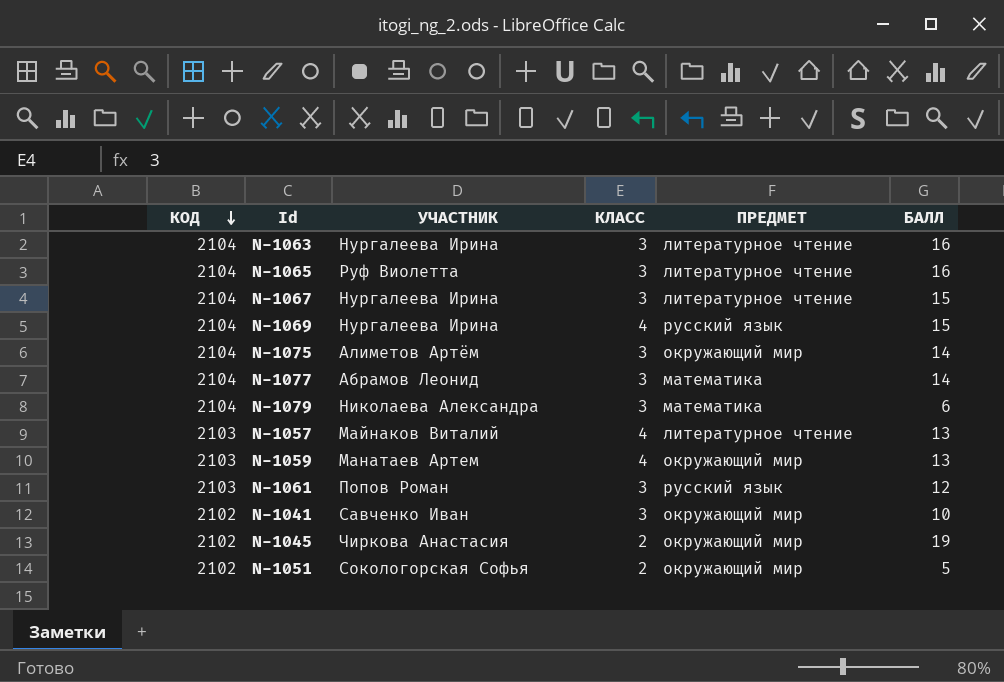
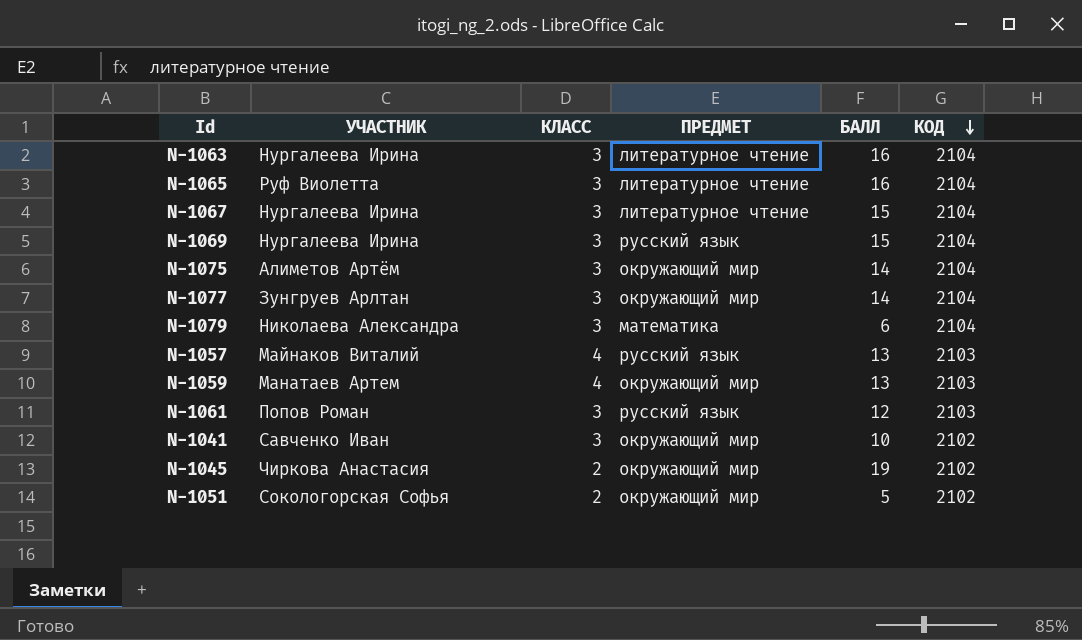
column КОД | position: 1 -> 6
N-1069 | КЛАСС: 4 -> 3
N-1077 | УЧАСТНИК: Абрамов Леонид -> Зунгруев Арлтан
N-1077 | ПРЕДМЕТ: математика -> окружающий мир
N-1057 | ПРЕДМЕТ: литературное чтение -> русский язык

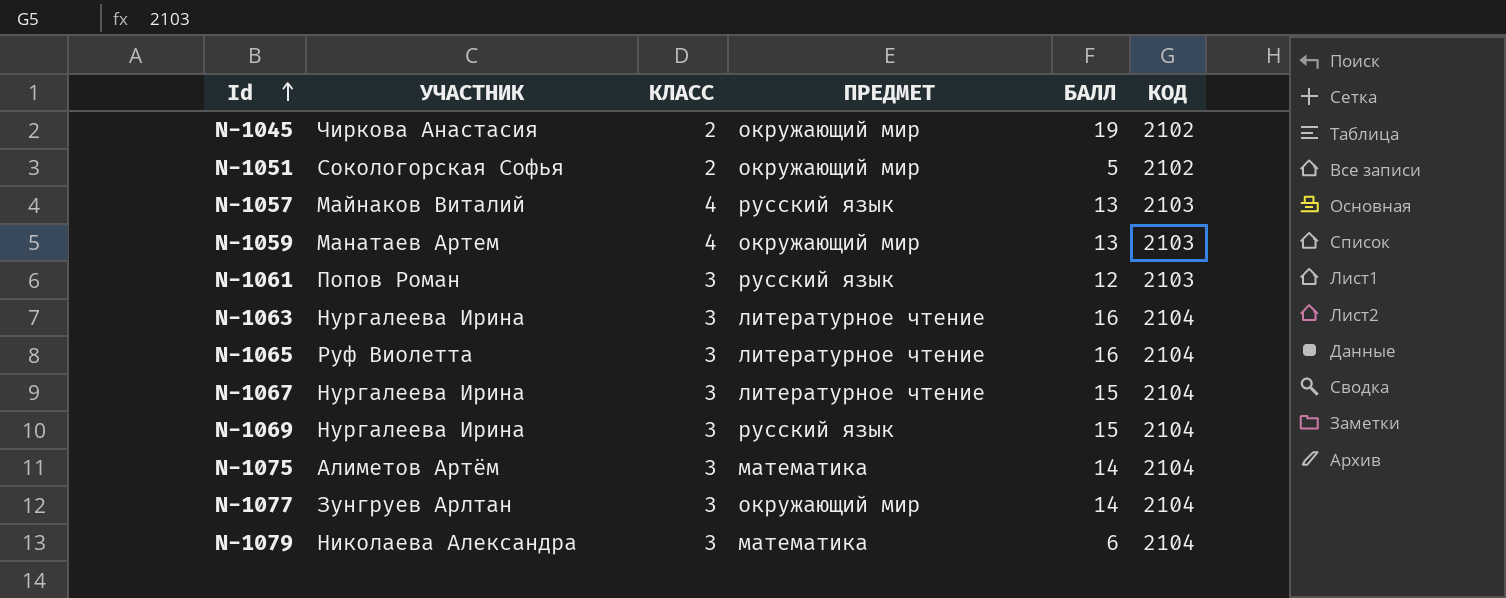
row order: КОД descending -> Id ascending
row N-1041: Савченко Иван | 3 | окружающий мир | 10 | 2102 -> none
N-1075 | ПРЕДМЕТ: окружающий мир -> математика

